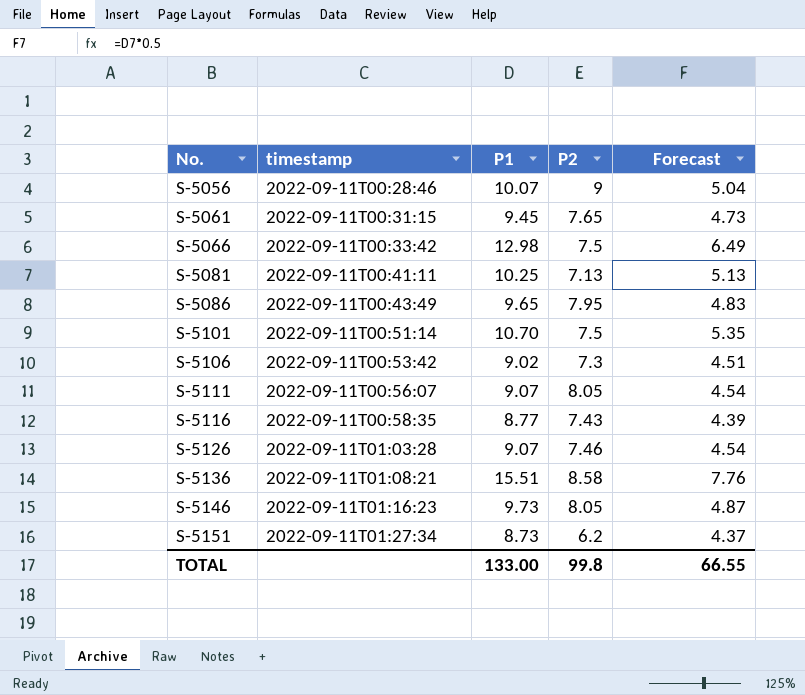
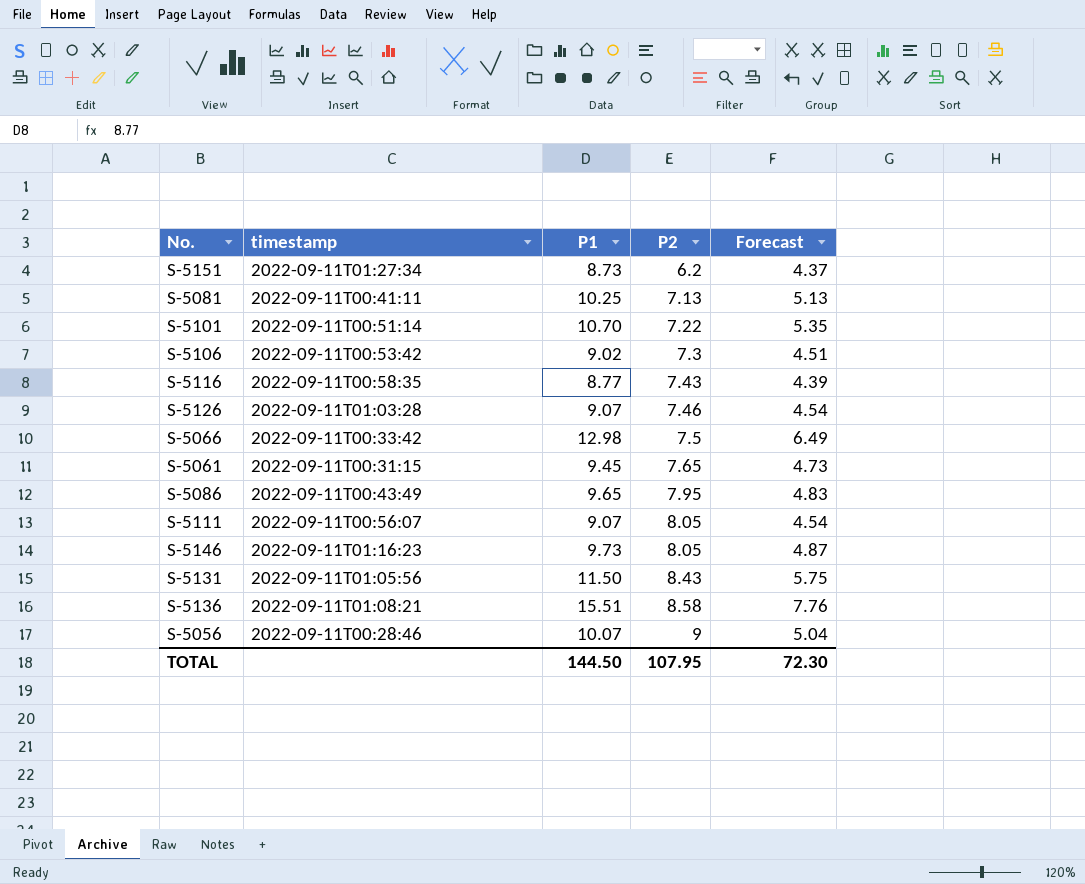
row order: No. ascending -> P2 ascending
S-5101 | P2: 7.5 -> 7.22
row S-5131: none -> 2022-09-11T01:05:56 | 11.50 | 8.43 | 5.75
TOTAL | P1: 133.00 -> 144.50
TOTAL | P2: 99.8 -> 107.95
TOTAL | Forecast: 66.55 -> 72.30

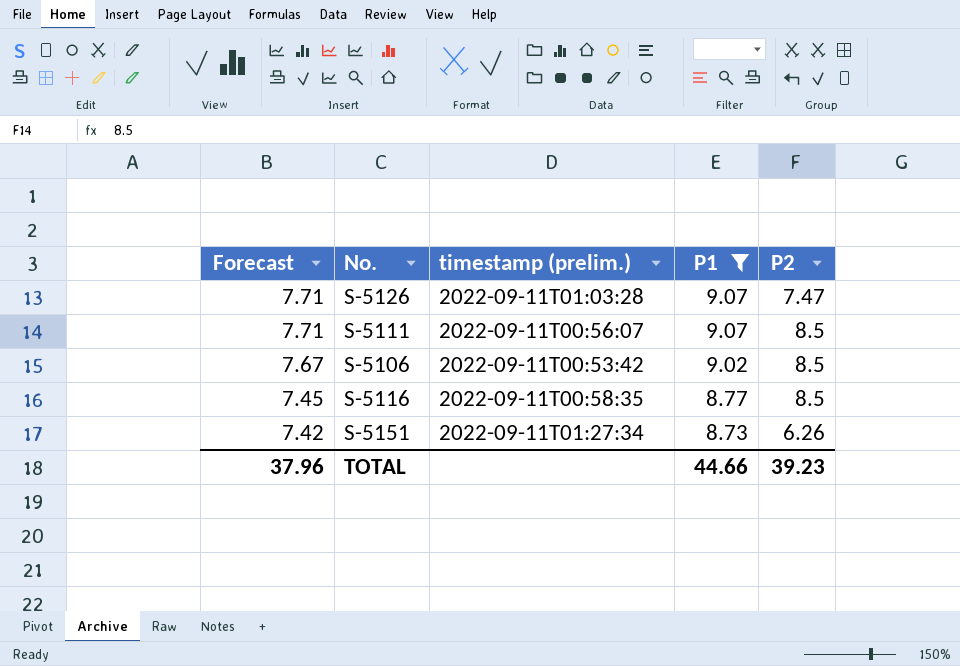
filter: none -> P1 <= 9.07
row order: P2 ascending -> Forecast descending
column Forecast | formula: [P1] * 0.5 -> [P1] * 0.85
column Forecast | position: 5 -> 1
column name: timestamp -> timestamp (prelim.)
S-5126 | P2: 7.46 -> 7.47
S-5111 | P2: 8.05 -> 8.5
S-5106 | P2: 7.3 -> 8.5
S-5116 | P2: 7.43 -> 8.5
S-5151 | P2: 6.2 -> 6.26
TOTAL | Forecast: 72.30 -> 37.96
TOTAL | P1: 144.50 -> 44.66
TOTAL | P2: 107.95 -> 39.23

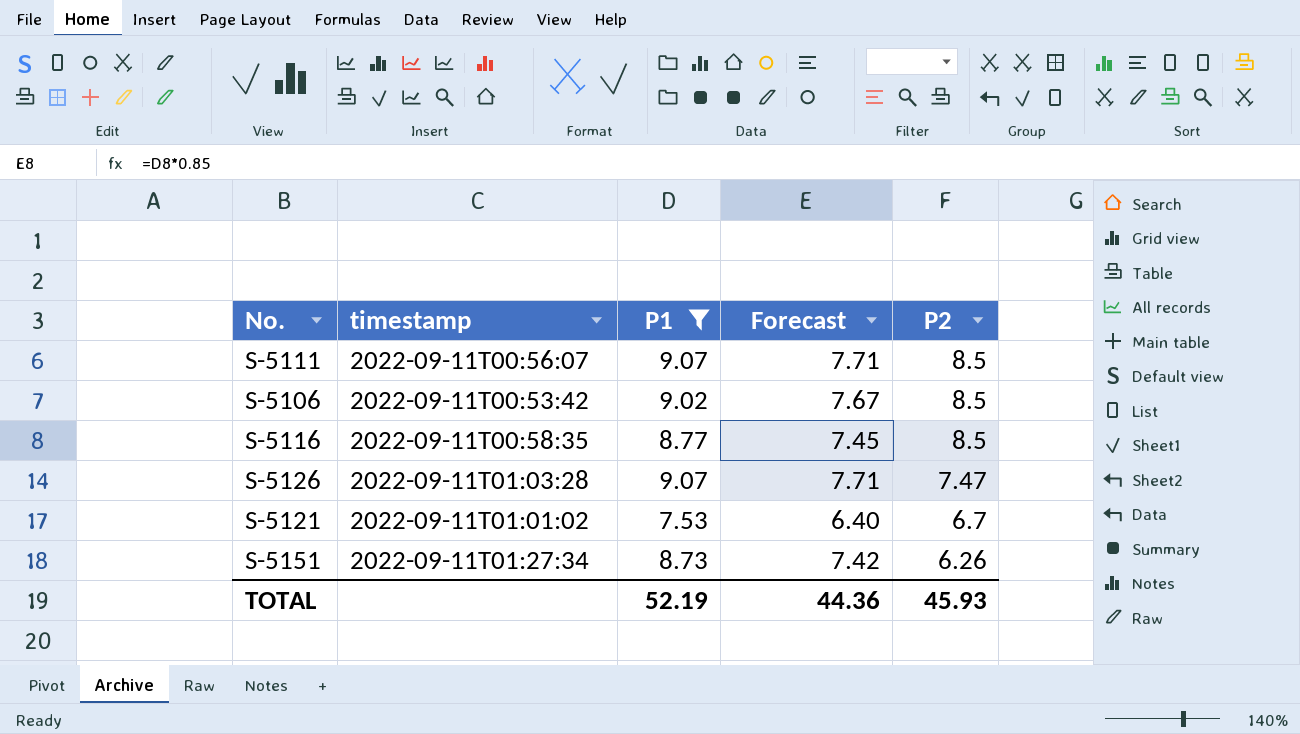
row order: Forecast descending -> P2 descending
column name: timestamp (prelim.) -> timestamp
column Forecast | position: 1 -> 4
row S-5121: none -> 2022-09-11T01:01:02 | 7.53 | 6.40 | 6.7
TOTAL | P1: 44.66 -> 52.19
TOTAL | Forecast: 37.96 -> 44.36
TOTAL | P2: 39.23 -> 45.93

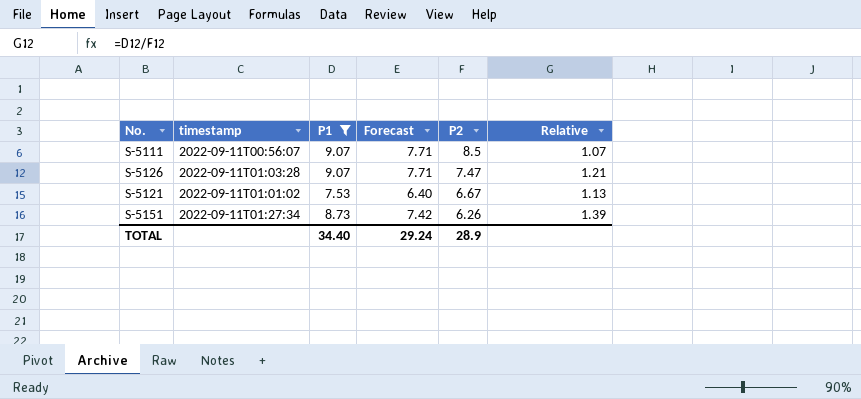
column Relative | formula: none -> [P1] / [P2]
row S-5106: 2022-09-11T00:53:42 | 9.02 | 7.67 | 8.5 -> none
row S-5116: 2022-09-11T00:58:35 | 8.77 | 7.45 | 8.5 -> none
S-5121 | P2: 6.7 -> 6.67
TOTAL | P1: 52.19 -> 34.40
TOTAL | Forecast: 44.36 -> 29.24
TOTAL | P2: 45.93 -> 28.9

